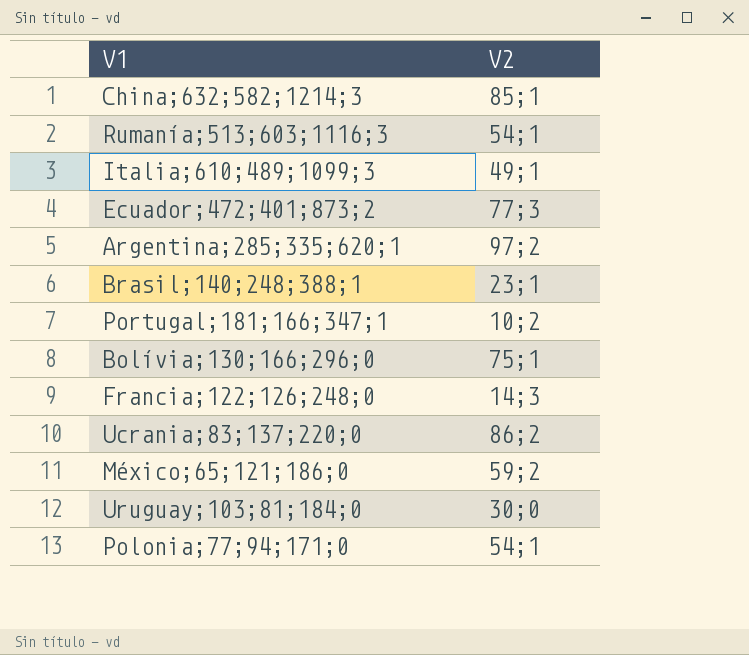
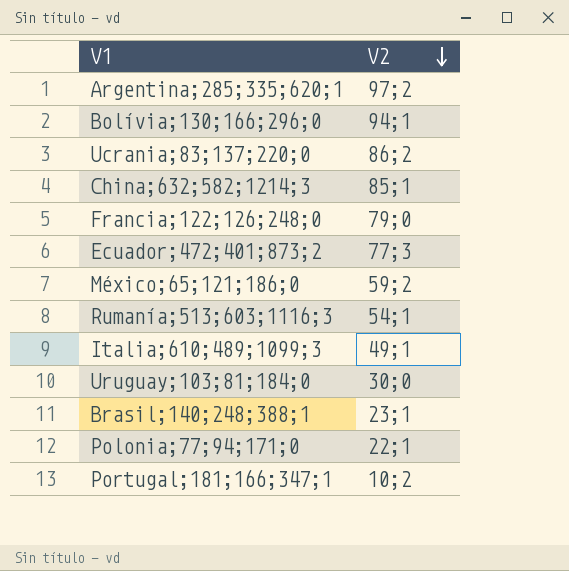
row order: none -> V2 descending
Bolívia;130;166;296;0 | V2: 75;1 -> 94;1
Francia;122;126;248;0 | V2: 14;3 -> 79;0
Polonia;77;94;171;0 | V2: 54;1 -> 22;1

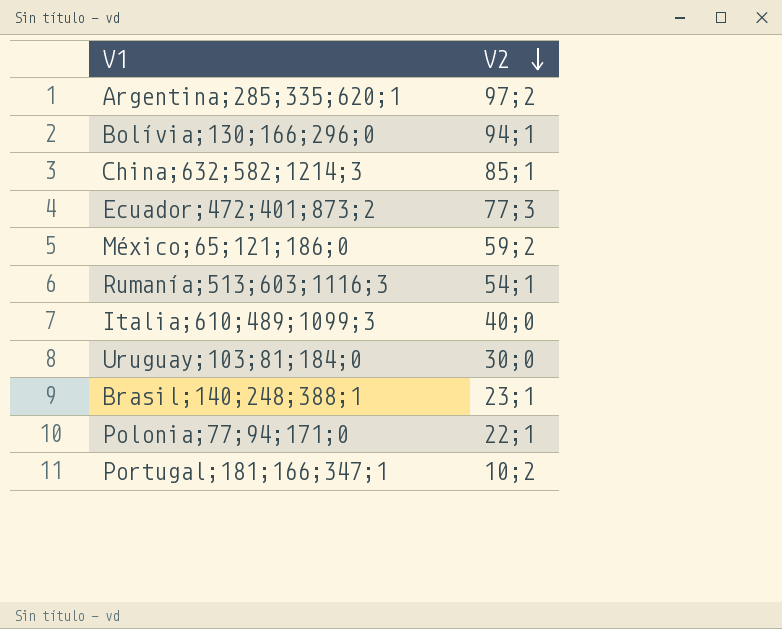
row Ucrania;83;137;220;0: 86;2 -> none
row Francia;122;126;248;0: 79;0 -> none
Italia;610;489;1099;3 | V2: 49;1 -> 40;0

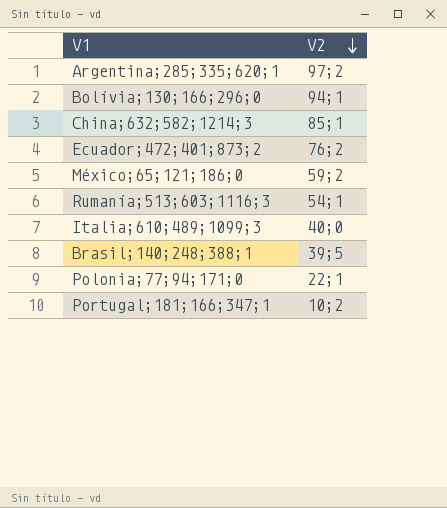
row Uruguay;103;81;184;0: 30;0 -> none
Ecuador;472;401;873;2 | V2: 77;3 -> 76;2
Brasil;140;248;388;1 | V2: 23;1 -> 39;5

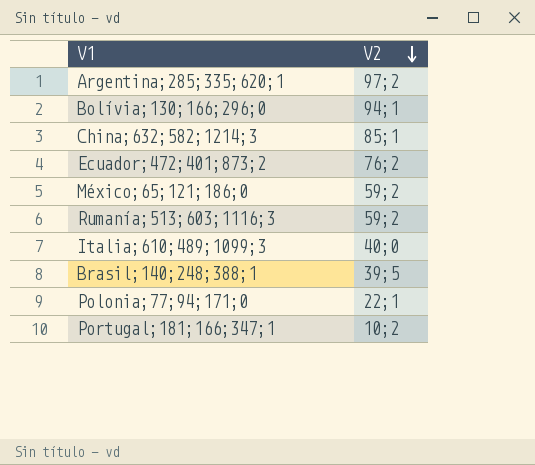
Rumanía;513;603;1116;3 | V2: 54;1 -> 59;2

